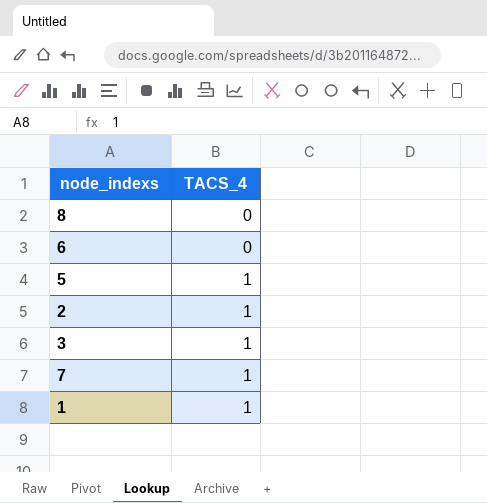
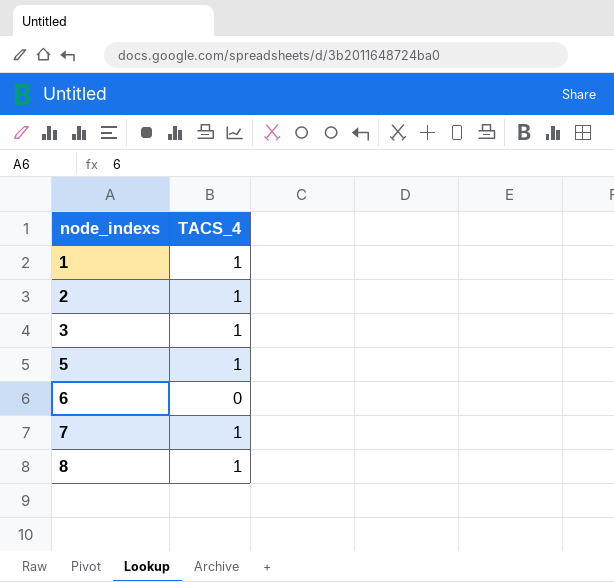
row order: TACS_4 ascending -> node_indexs ascending
8 | TACS_4: 0 -> 1

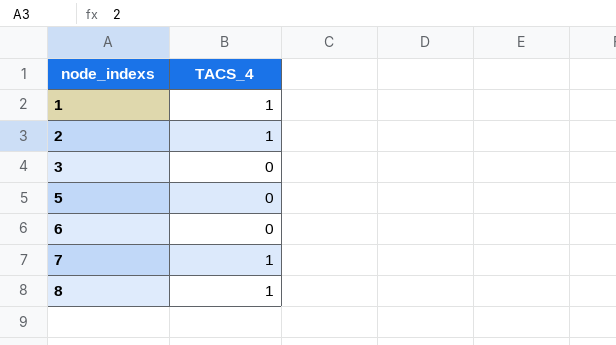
3 | TACS_4: 1 -> 0
5 | TACS_4: 1 -> 0

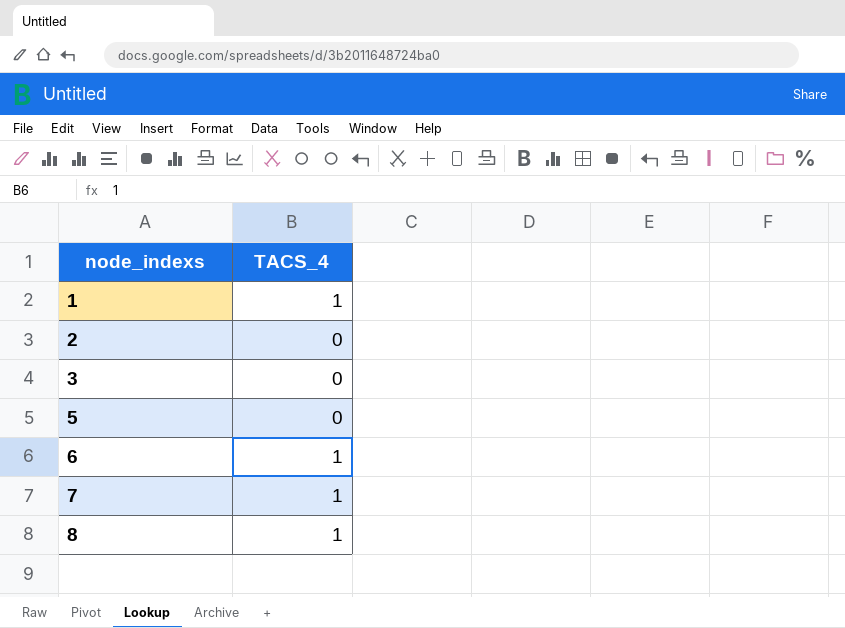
2 | TACS_4: 1 -> 0
6 | TACS_4: 0 -> 1

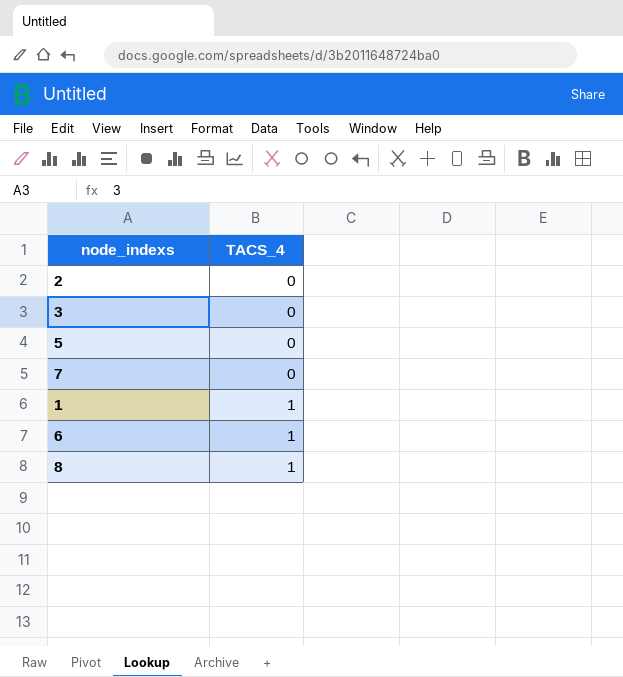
row order: node_indexs ascending -> TACS_4 ascending
7 | TACS_4: 1 -> 0

